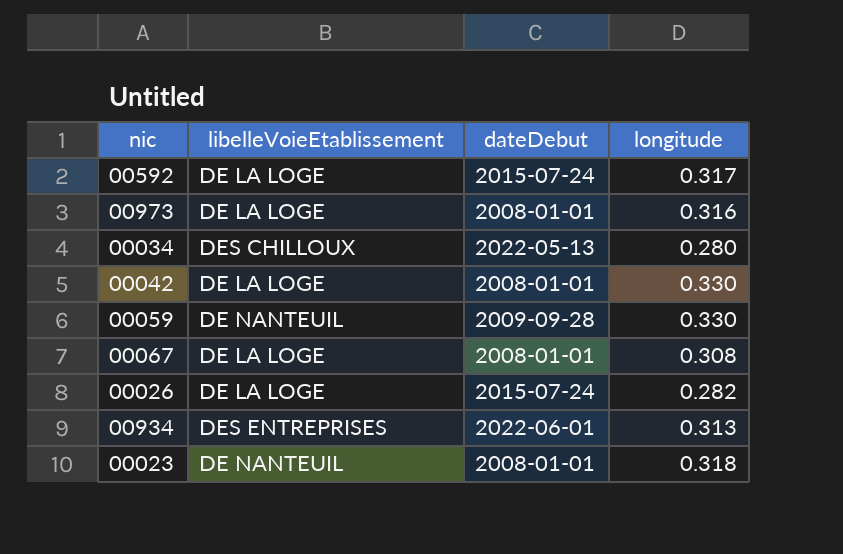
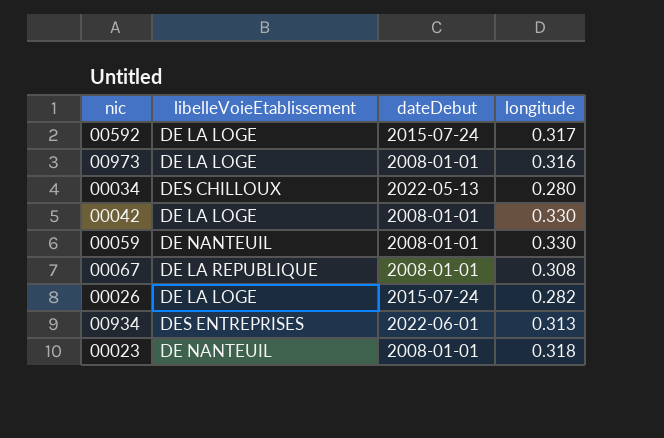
00059 | dateDebut: 2009-09-28 -> 2008-01-01
00067 | libelleVoieEtablissement: DE LA LOGE -> DE LA REPUBLIQUE

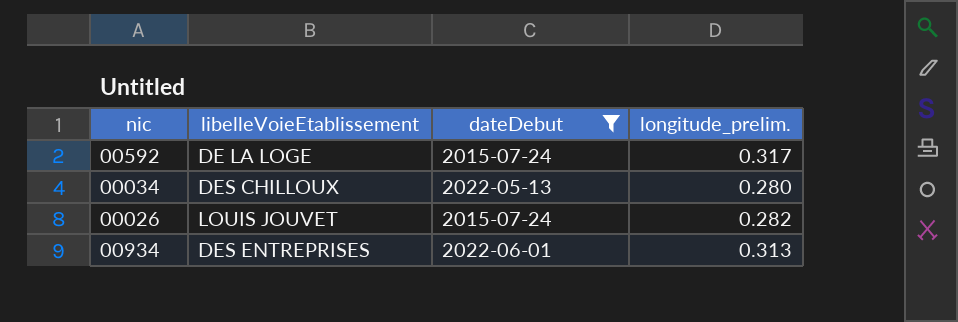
filter: none -> dateDebut != 2008-01-01
column name: longitude -> longitude_prelim.
00026 | libelleVoieEtablissement: DE LA LOGE -> LOUIS JOUVET

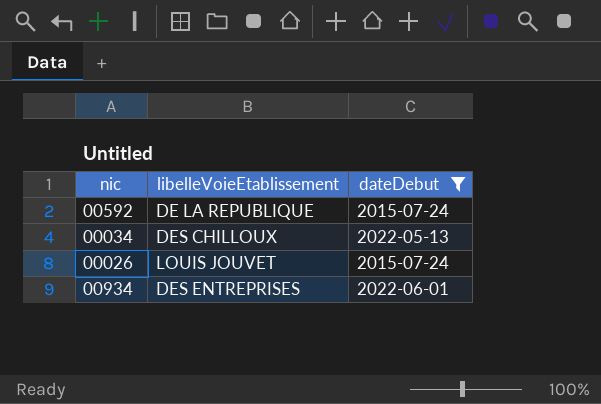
column longitude_prelim. | position: 4 -> none
00592 | libelleVoieEtablissement: DE LA LOGE -> DE LA REPUBLIQUE

